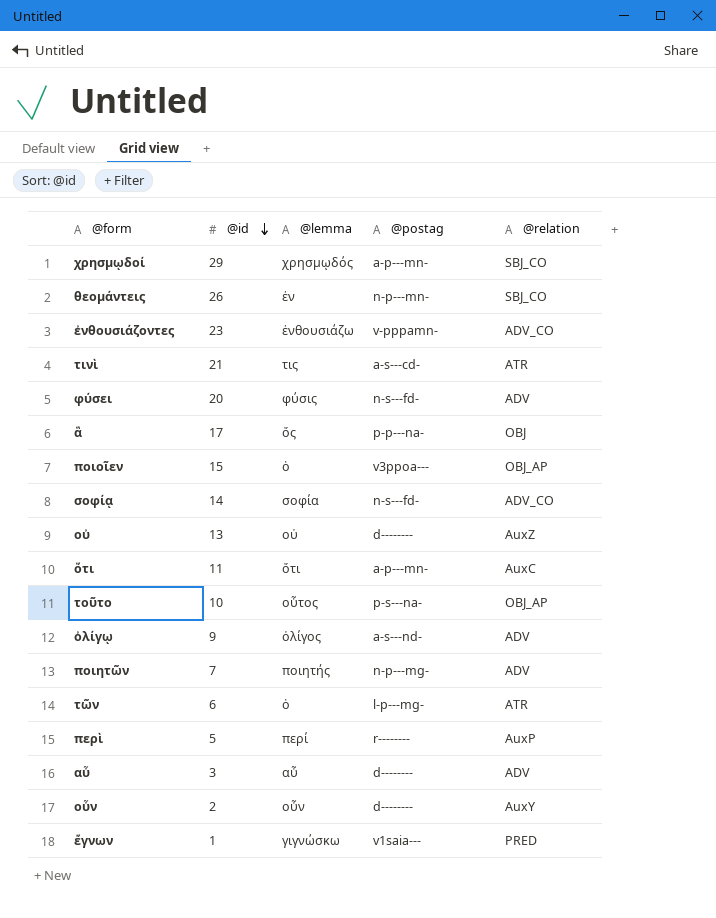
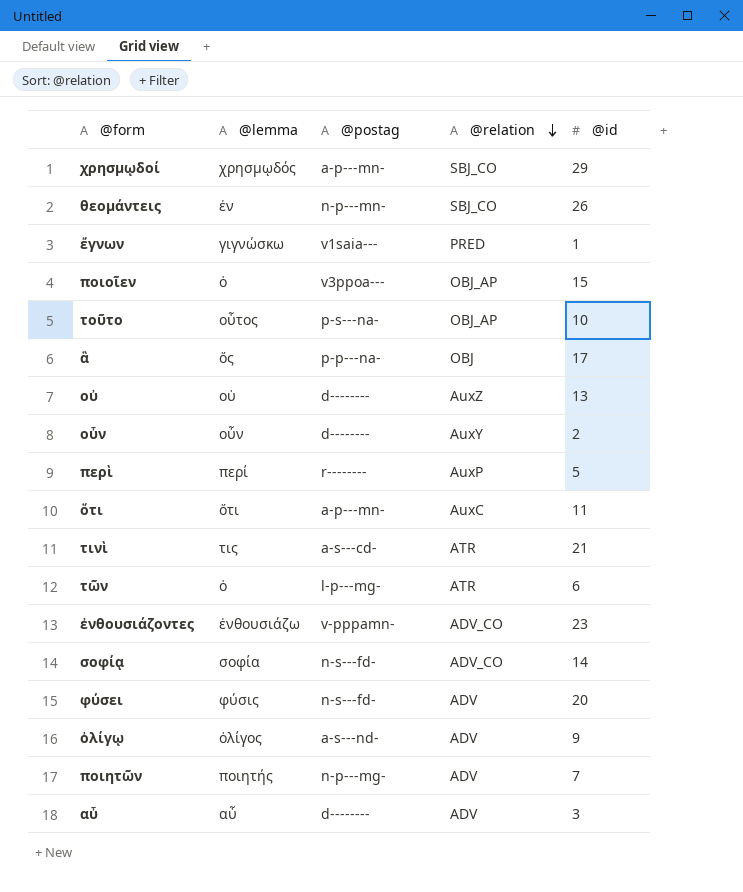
row order: @id descending -> @relation descending
column @id | position: 2 -> 5

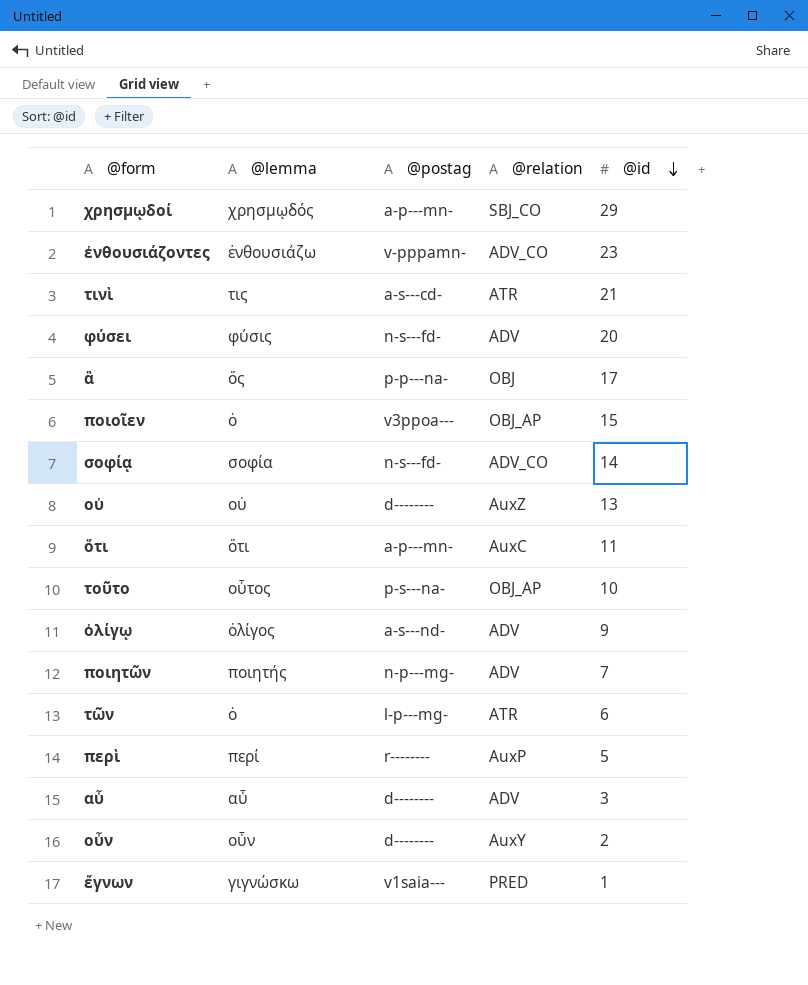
row order: @relation descending -> @id descending
row θεομάντεις: ἐν | n-p---mn- | SBJ_CO | 26 -> none

